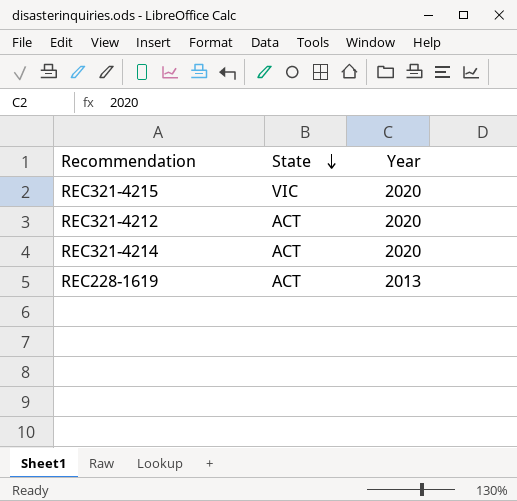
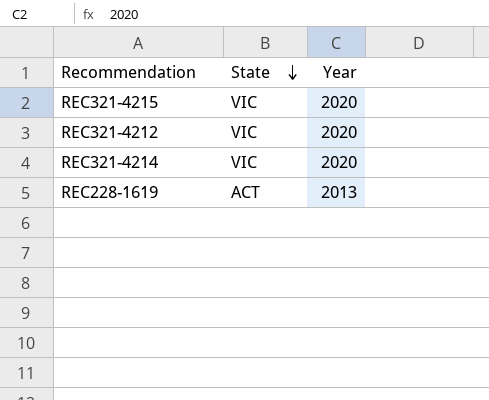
REC321-4212 | State: ACT -> VIC
REC321-4214 | State: ACT -> VIC

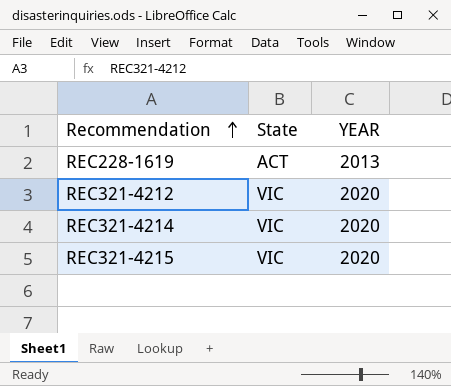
row order: State descending -> Recommendation ascending
column name: Year -> YEAR

